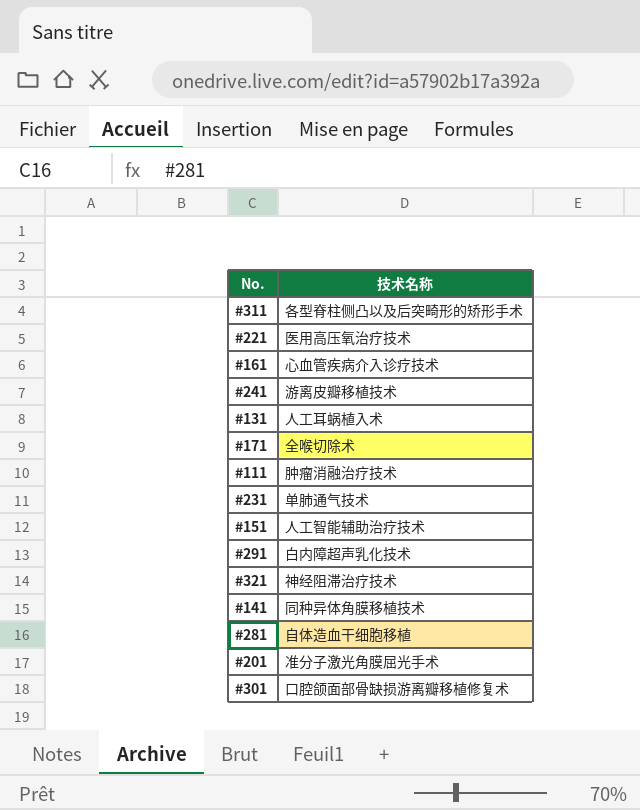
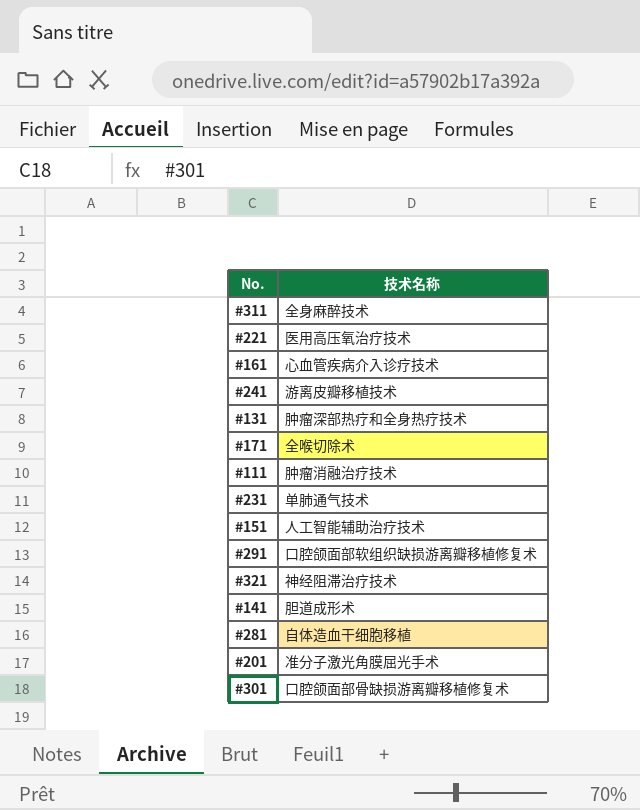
#311 | 技术名称: 各型脊柱侧凸以及后突畸形的矫形手术 -> 全身麻醉技术
#131 | 技术名称: 人工耳蜗植入术 -> 肿瘤深部热疗和全身热疗技术
#291 | 技术名称: 白内障超声乳化技术 -> 口腔颌面部软组织缺损游离瓣移植修复术
#141 | 技术名称: 同种异体角膜移植技术 -> 胆道成形术

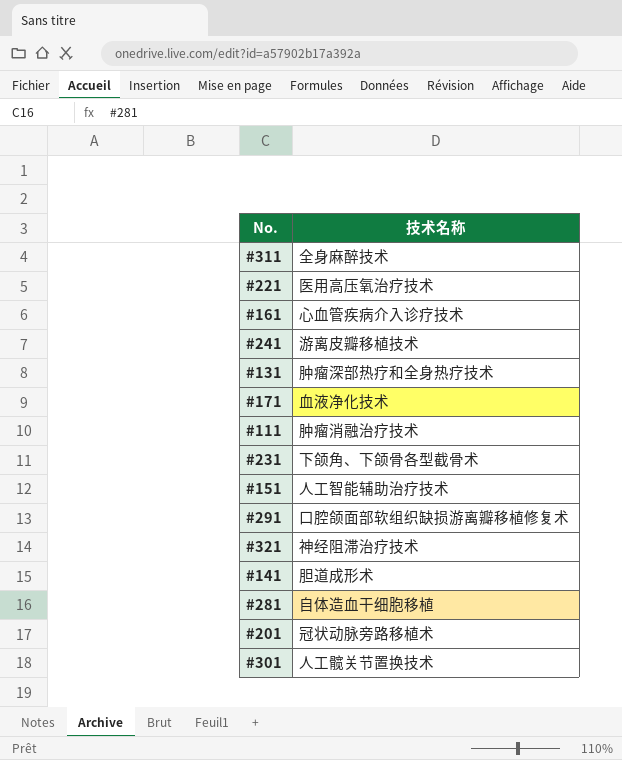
#171 | 技术名称: 全喉切除术 -> 血液净化技术
#231 | 技术名称: 单肺通气技术 -> 下颌角、下颌骨各型截骨术
#201 | 技术名称: 准分子激光角膜屈光手术 -> 冠状动脉旁路移植术
#301 | 技术名称: 口腔颌面部骨缺损游离瓣移植修复术 -> 人工髋关节置换技术

